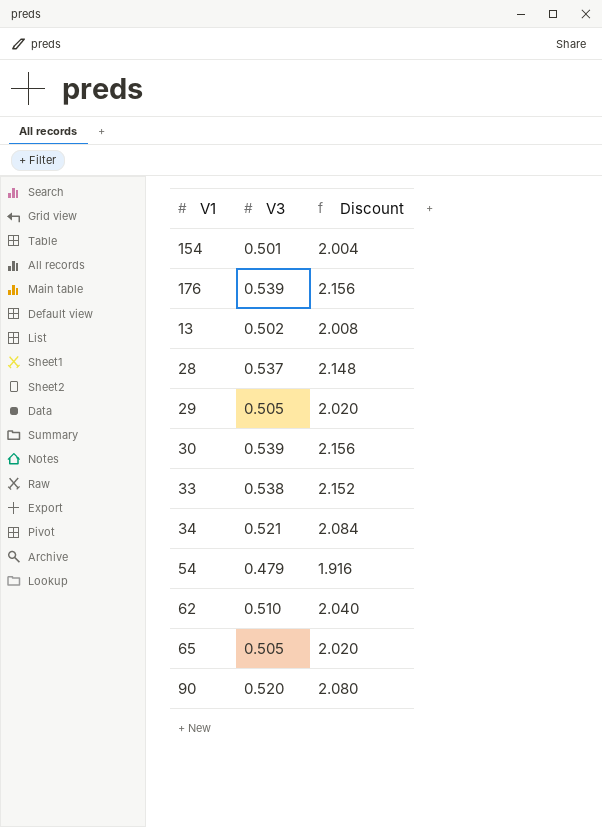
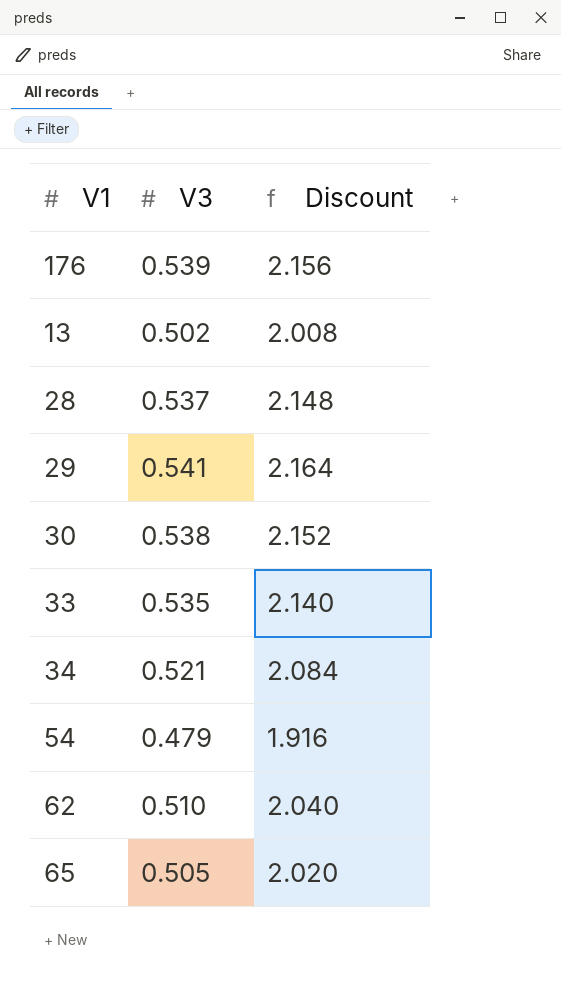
row 154: 0.501 | 2.004 -> none
row 90: 0.520 | 2.080 -> none
29 | V3: 0.505 -> 0.541
29 | Discount: 2.020 -> 2.164
30 | V3: 0.539 -> 0.538
30 | Discount: 2.156 -> 2.152
33 | V3: 0.538 -> 0.535
33 | Discount: 2.152 -> 2.140

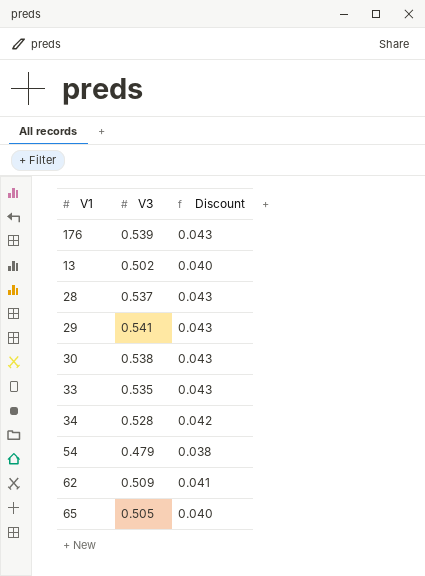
column Discount | formula: [V3] * 4 -> [V3] * 0.08
34 | V3: 0.521 -> 0.528
62 | V3: 0.510 -> 0.509

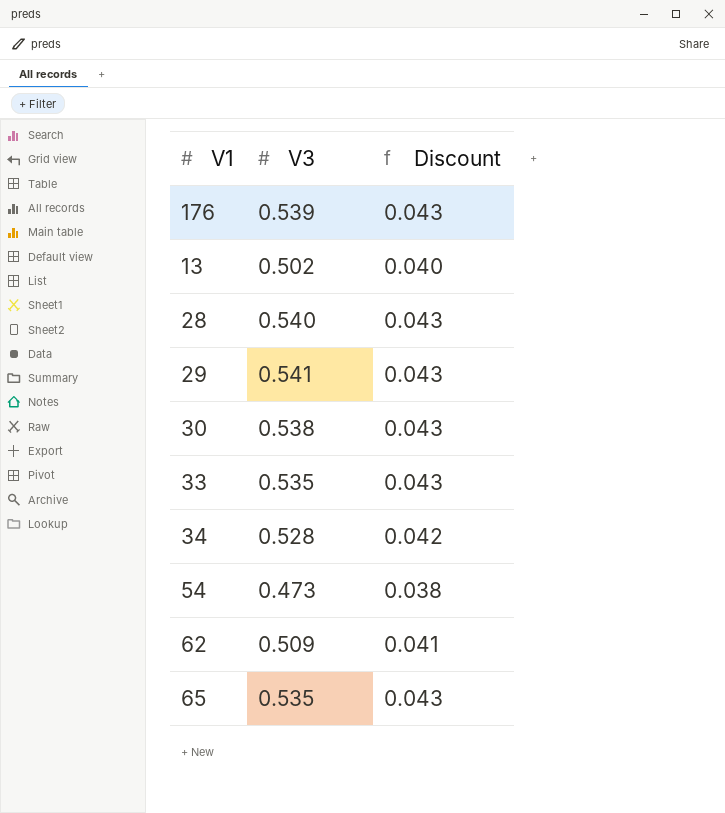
28 | V3: 0.537 -> 0.540
54 | V3: 0.479 -> 0.473
65 | V3: 0.505 -> 0.535
65 | Discount: 0.040 -> 0.043

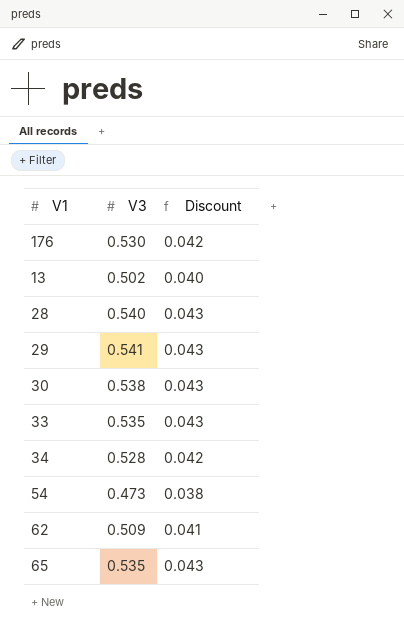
176 | V3: 0.539 -> 0.530
176 | Discount: 0.043 -> 0.042

